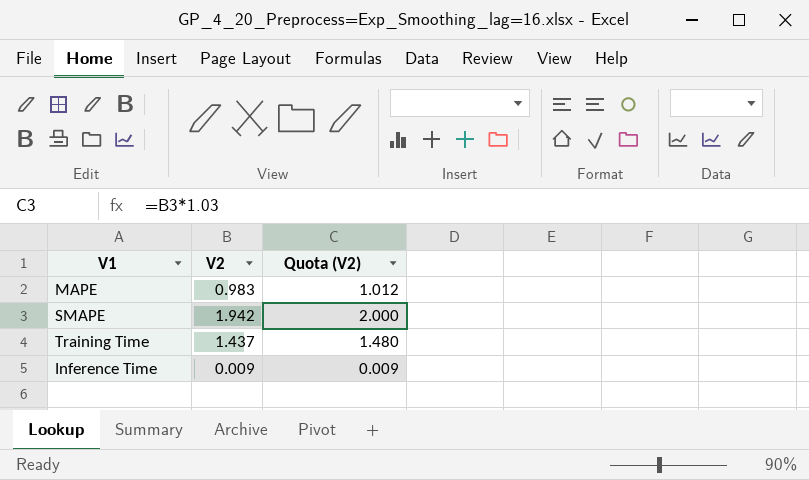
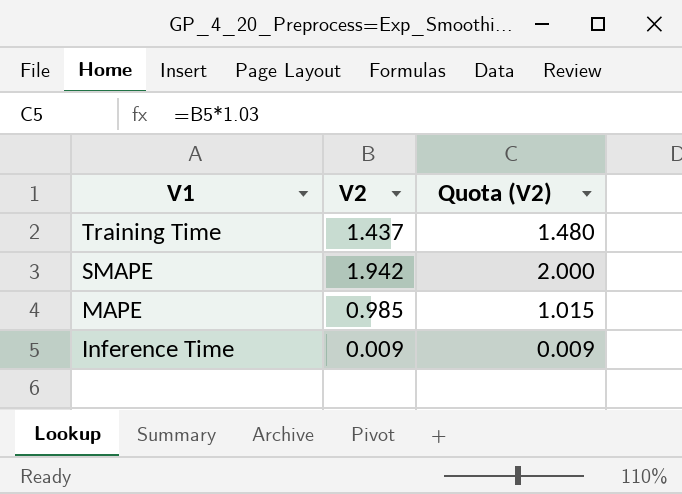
row order: none -> V1 descending
MAPE | V2: 0.983 -> 0.985
MAPE | Quota (V2): 1.012 -> 1.015

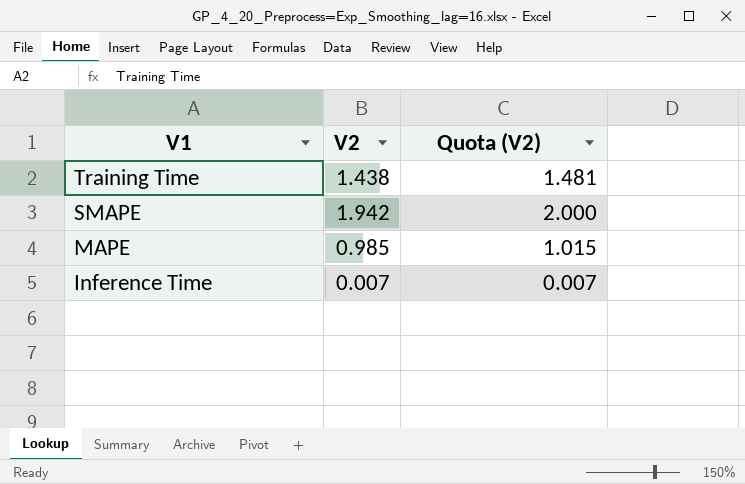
Training Time | V2: 1.437 -> 1.438
Training Time | Quota (V2): 1.480 -> 1.481
Inference Time | V2: 0.009 -> 0.007
Inference Time | Quota (V2): 0.009 -> 0.007

